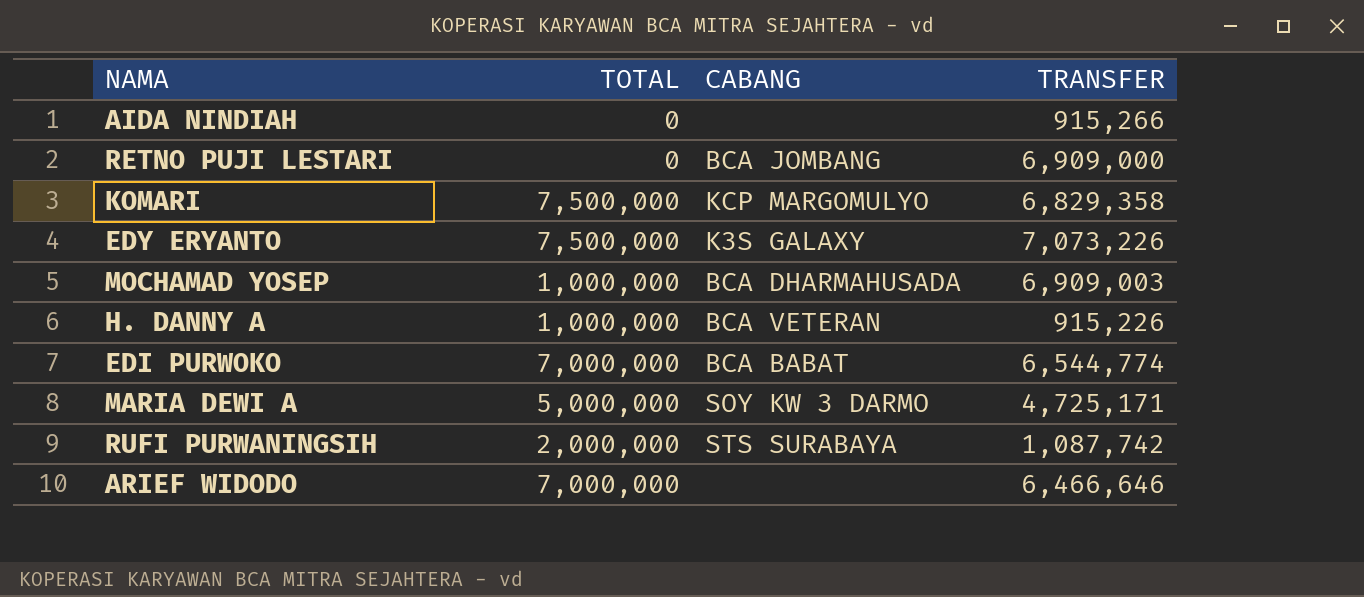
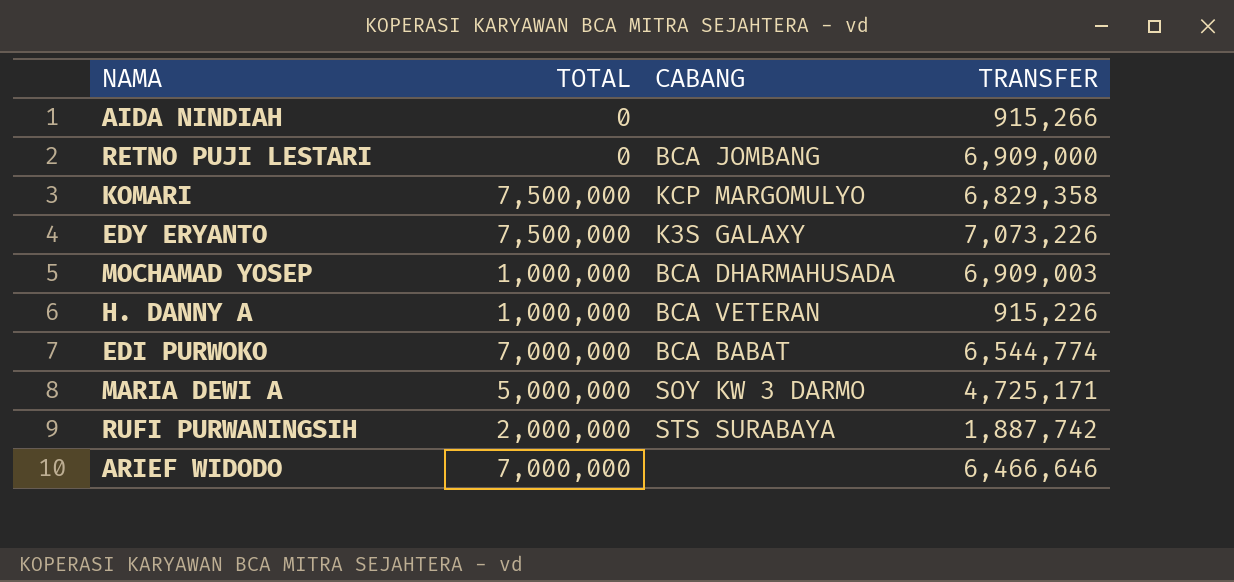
RUFI PURWANINGSIH | TRANSFER: 1,087,742 -> 1,887,742

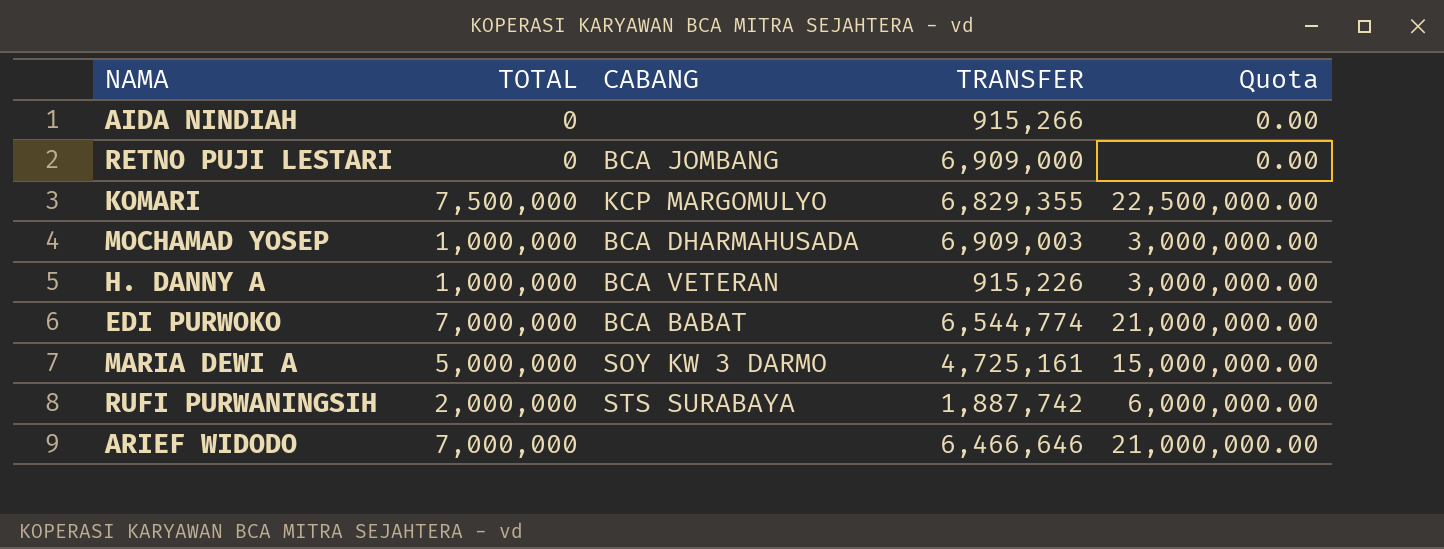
column Quota | formula: none -> [TOTAL] * 3
row EDY ERYANTO: 7,500,000 | K3S GALAXY | 7,073,226 -> none
KOMARI | TRANSFER: 6,829,358 -> 6,829,355
MARIA DEWI A | TRANSFER: 4,725,171 -> 4,725,161

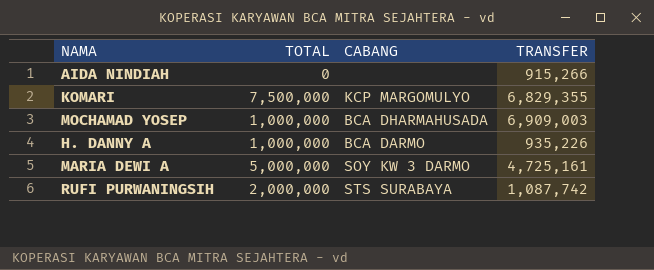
column Quota | formula: [TOTAL] * 3 -> none
row RETNO PUJI LESTARI: 0 | BCA JOMBANG | 6,909,000 | 0.00 -> none
row EDI PURWOKO: 7,000,000 | BCA BABAT | 6,544,774 | 21,000,000.00 -> none
row ARIEF WIDODO: 7,000,000 | none | 6,466,646 | 21,000,000.00 -> none
H. DANNY A | CABANG: BCA VETERAN -> BCA DARMO
H. DANNY A | TRANSFER: 915,226 -> 935,226
RUFI PURWANINGSIH | TRANSFER: 1,887,742 -> 1,087,742

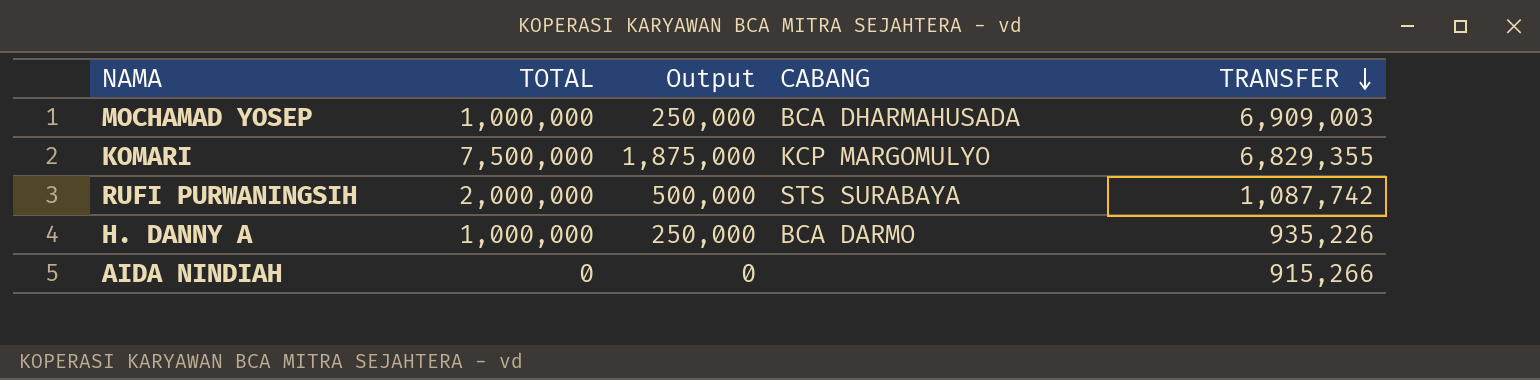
row order: none -> TRANSFER descending
column Output | formula: none -> [TOTAL] * 0.25
row MARIA DEWI A: 5,000,000 | SOY KW 3 DARMO | 4,725,161 -> none

